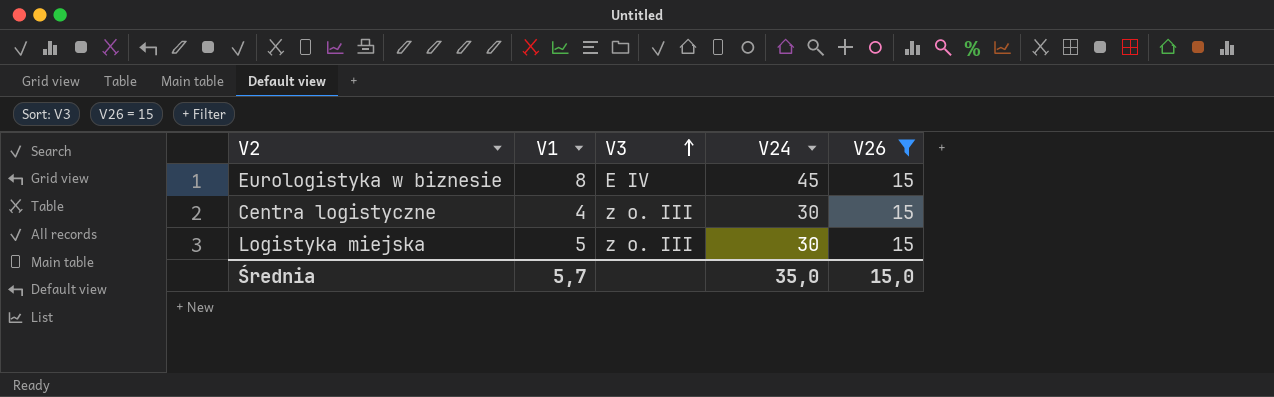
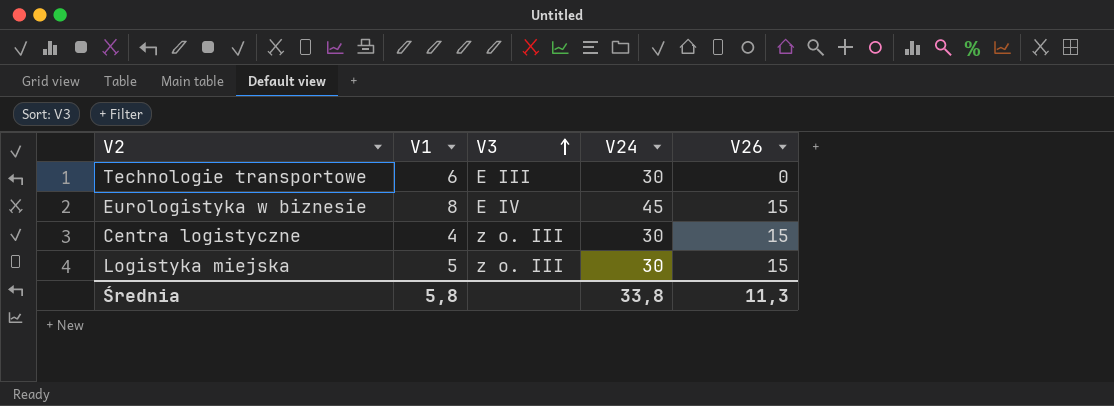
filter: V26 = 15 -> none
Średnia | V1: 5,7 -> 5,8
Średnia | V24: 35,0 -> 33,8
Średnia | V26: 15,0 -> 11,3

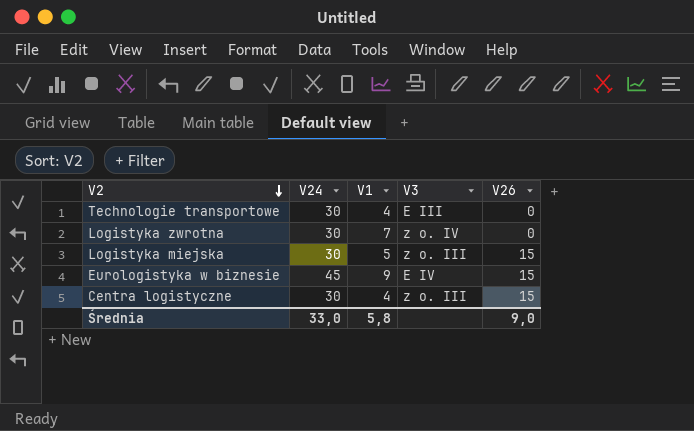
row order: V3 ascending -> V2 descending
column V24 | position: 4 -> 2
Technologie transportowe | V1: 6 -> 4
row Logistyka zwrotna: none -> 30 | 7 | z o. IV | 0
Eurologistyka w biznesie | V1: 8 -> 9
Średnia | V24: 33,8 -> 33,0
Średnia | V26: 11,3 -> 9,0

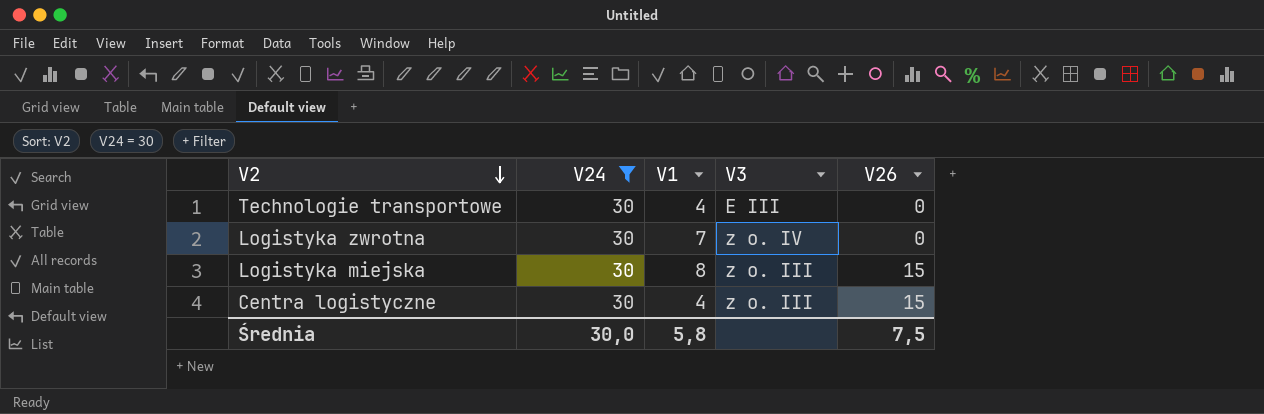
filter: none -> V24 = 30
Logistyka miejska | V1: 5 -> 8
Średnia | V24: 33,0 -> 30,0
Średnia | V26: 9,0 -> 7,5

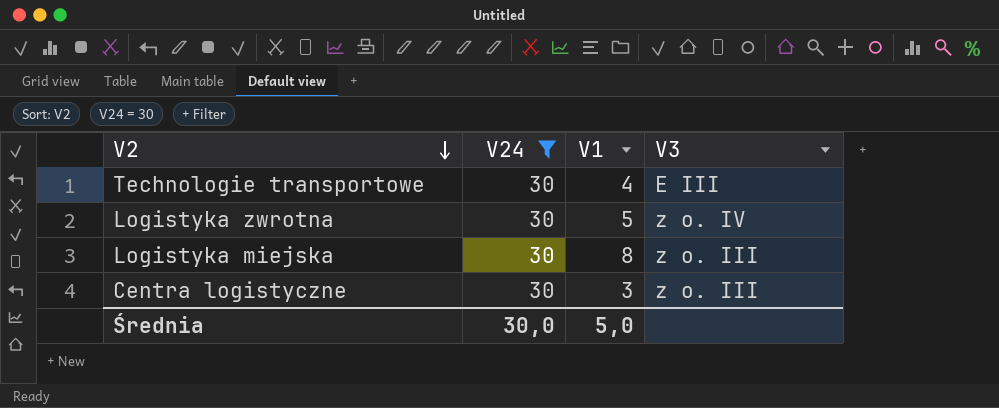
column V26 | position: 5 -> none
Logistyka zwrotna | V1: 7 -> 5
Centra logistyczne | V1: 4 -> 3
Średnia | V1: 5,8 -> 5,0

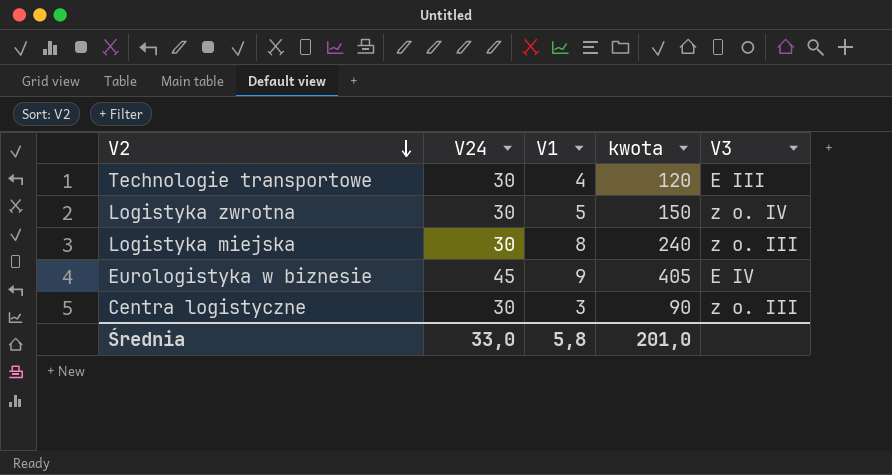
filter: V24 = 30 -> none
column kwota | formula: none -> [V24] * [V1]
Średnia | V24: 30,0 -> 33,0
Średnia | V1: 5,0 -> 5,8

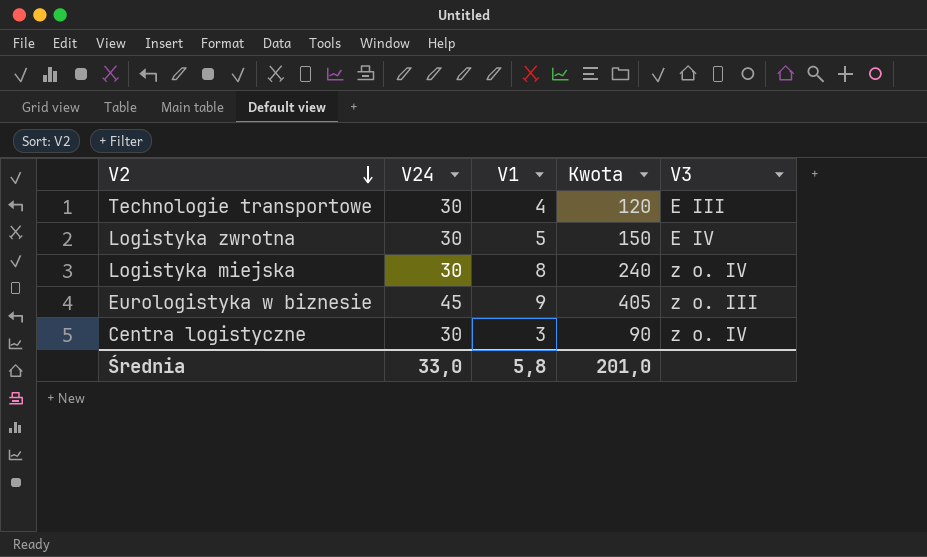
column name: kwota -> Kwota
Logistyka zwrotna | V3: z o. IV -> E IV
Logistyka miejska | V3: z o. III -> z o. IV
Eurologistyka w biznesie | V3: E IV -> z o. III
Centra logistyczne | V3: z o. III -> z o. IV

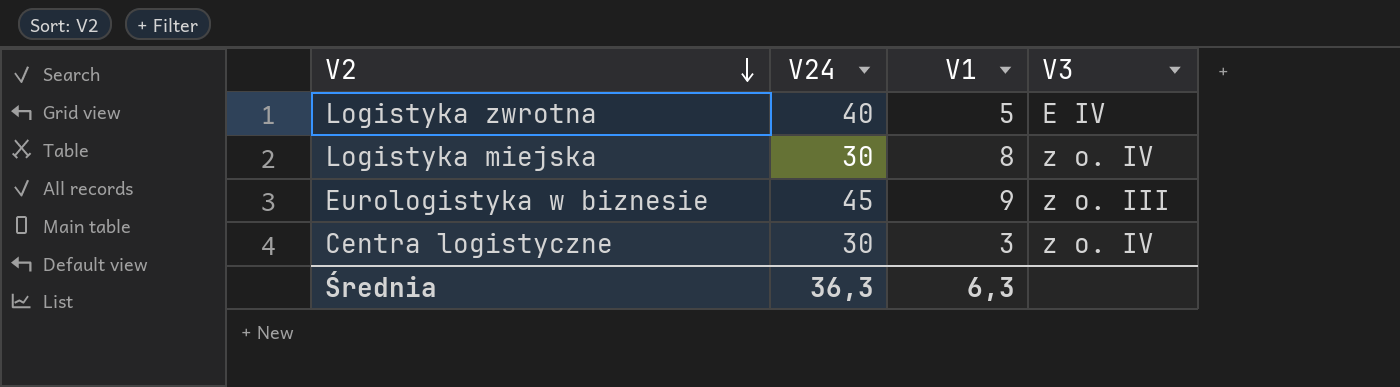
column Kwota | formula: [V24] * [V1] -> none
row Technologie transportowe: 30 | 4 | 120 | E III -> none
Logistyka zwrotna | V24: 30 -> 40
Średnia | V24: 33,0 -> 36,3
Średnia | V1: 5,8 -> 6,3

